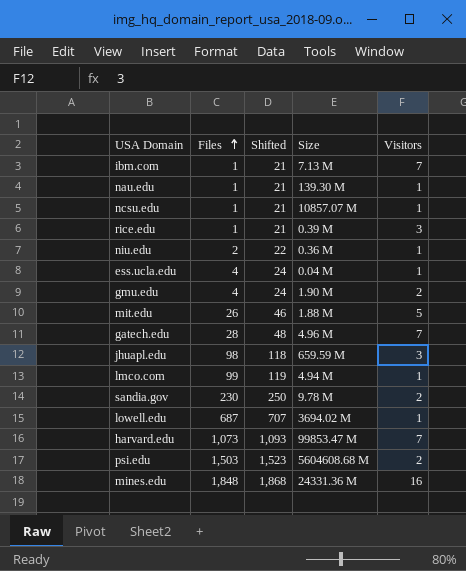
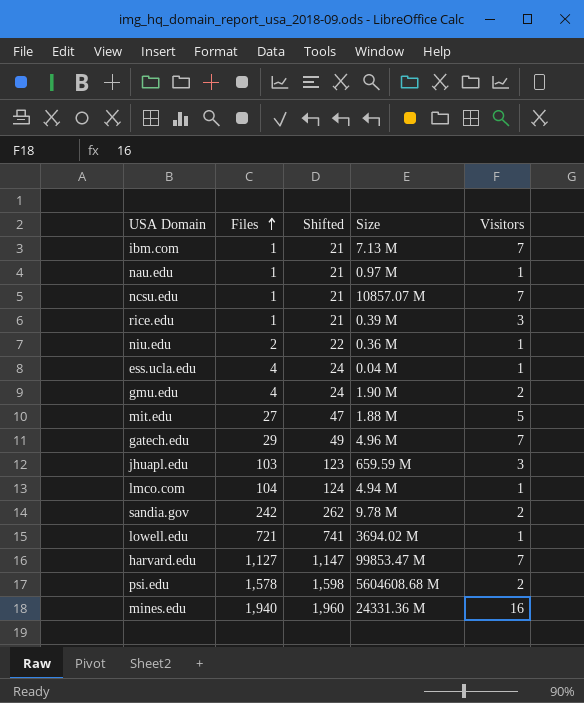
nau.edu | Size: 139.30 M -> 0.97 M
ncsu.edu | Visitors: 1 -> 7
mit.edu | Files: 26 -> 27
mit.edu | Shifted: 46 -> 47
gatech.edu | Files: 28 -> 29
gatech.edu | Shifted: 48 -> 49
jhuapl.edu | Files: 98 -> 103
jhuapl.edu | Shifted: 118 -> 123
lmco.com | Files: 99 -> 104
lmco.com | Shifted: 119 -> 124
sandia.gov | Files: 230 -> 242
sandia.gov | Shifted: 250 -> 262
lowell.edu | Files: 687 -> 721
lowell.edu | Shifted: 707 -> 741
harvard.edu | Files: 1,073 -> 1,127
harvard.edu | Shifted: 1,093 -> 1,147
psi.edu | Files: 1,503 -> 1,578
psi.edu | Shifted: 1,523 -> 1,598
mines.edu | Files: 1,848 -> 1,940
mines.edu | Shifted: 1,868 -> 1,960

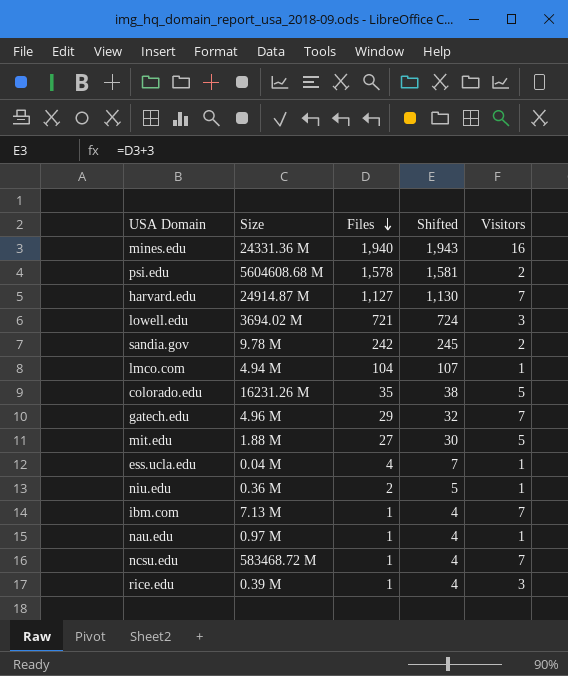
row order: Files ascending -> Files descending
column Size | position: 4 -> 2
column Shifted | formula: [Files] + 20 -> [Files] + 3
row gmu.edu: 4 | 24 | 1.90 M | 2 -> none
row jhuapl.edu: 103 | 123 | 659.59 M | 3 -> none
harvard.edu | Size: 99853.47 M -> 24914.87 M
lowell.edu | Visitors: 1 -> 3
row colorado.edu: none -> 16231.26 M | 35 | 38 | 5
ncsu.edu | Size: 10857.07 M -> 583468.72 M

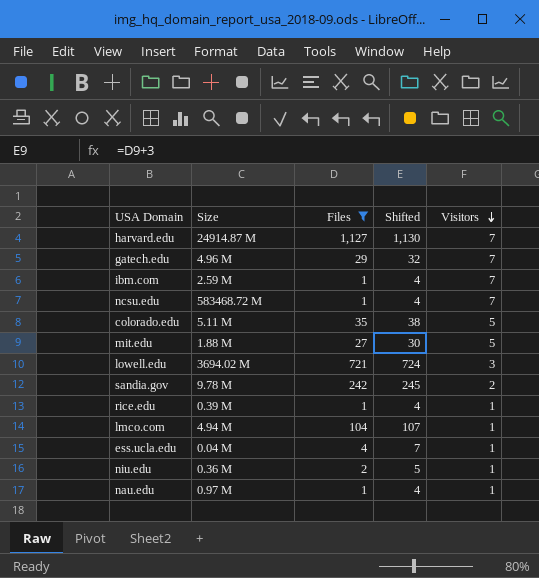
filter: none -> Files <= 1,127
row order: Files descending -> Visitors descending
ibm.com | Size: 7.13 M -> 2.59 M
colorado.edu | Size: 16231.26 M -> 5.11 M
rice.edu | Visitors: 3 -> 1

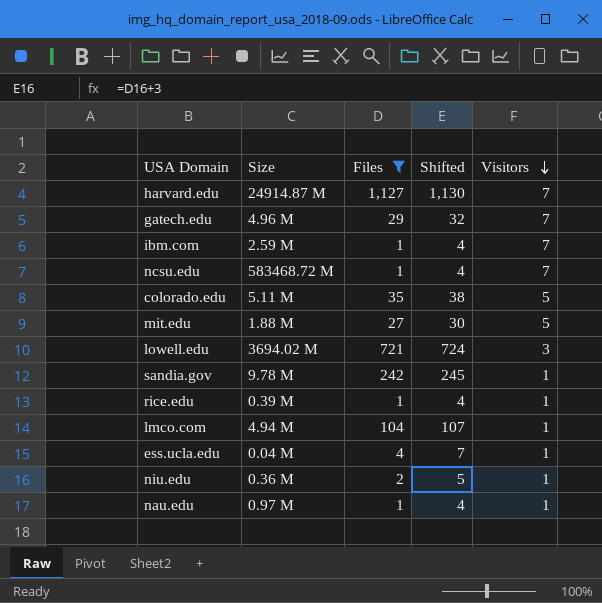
sandia.gov | Visitors: 2 -> 1

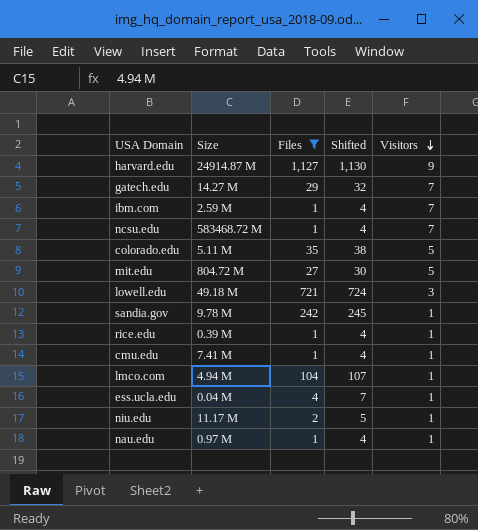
harvard.edu | Visitors: 7 -> 9
gatech.edu | Size: 4.96 M -> 14.27 M
mit.edu | Size: 1.88 M -> 804.72 M
lowell.edu | Size: 3694.02 M -> 49.18 M
row cmu.edu: none -> 7.41 M | 1 | 4 | 1
niu.edu | Size: 0.36 M -> 11.17 M

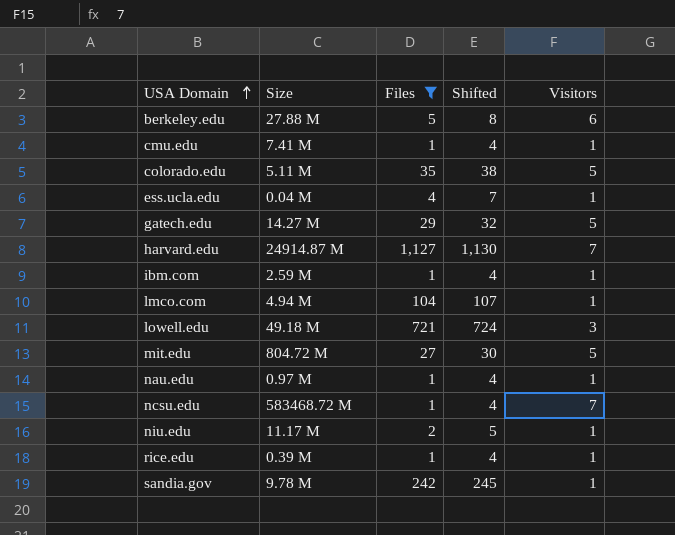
row order: Visitors descending -> USA Domain ascending
row berkeley.edu: none -> 27.88 M | 5 | 8 | 6
gatech.edu | Visitors: 7 -> 5
harvard.edu | Visitors: 9 -> 7
ibm.com | Visitors: 7 -> 1

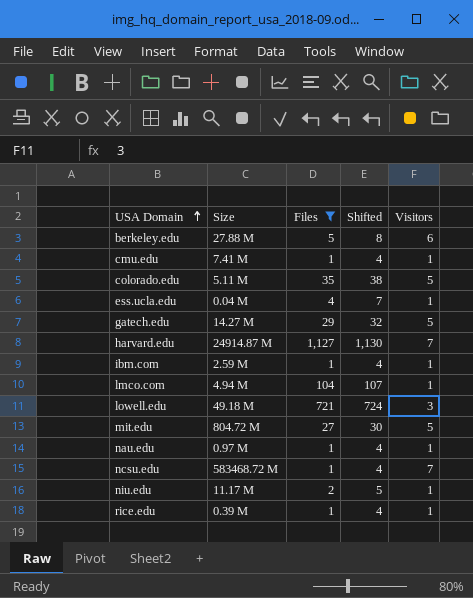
row sandia.gov: 9.78 M | 242 | 245 | 1 -> none

